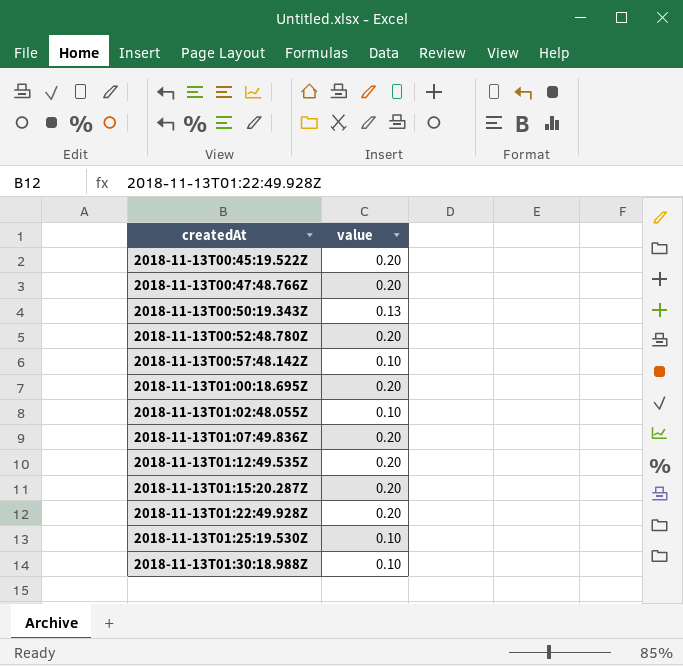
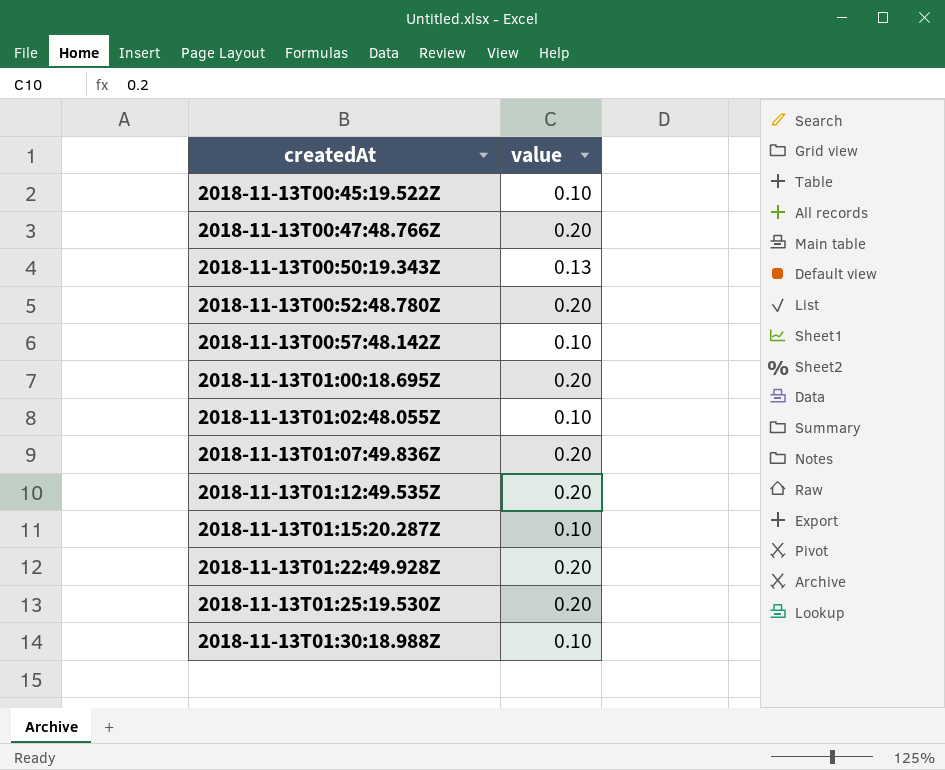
2018-11-13T00:45:19.522Z | value: 0.20 -> 0.10
2018-11-13T01:15:20.287Z | value: 0.20 -> 0.10
2018-11-13T01:25:19.530Z | value: 0.10 -> 0.20

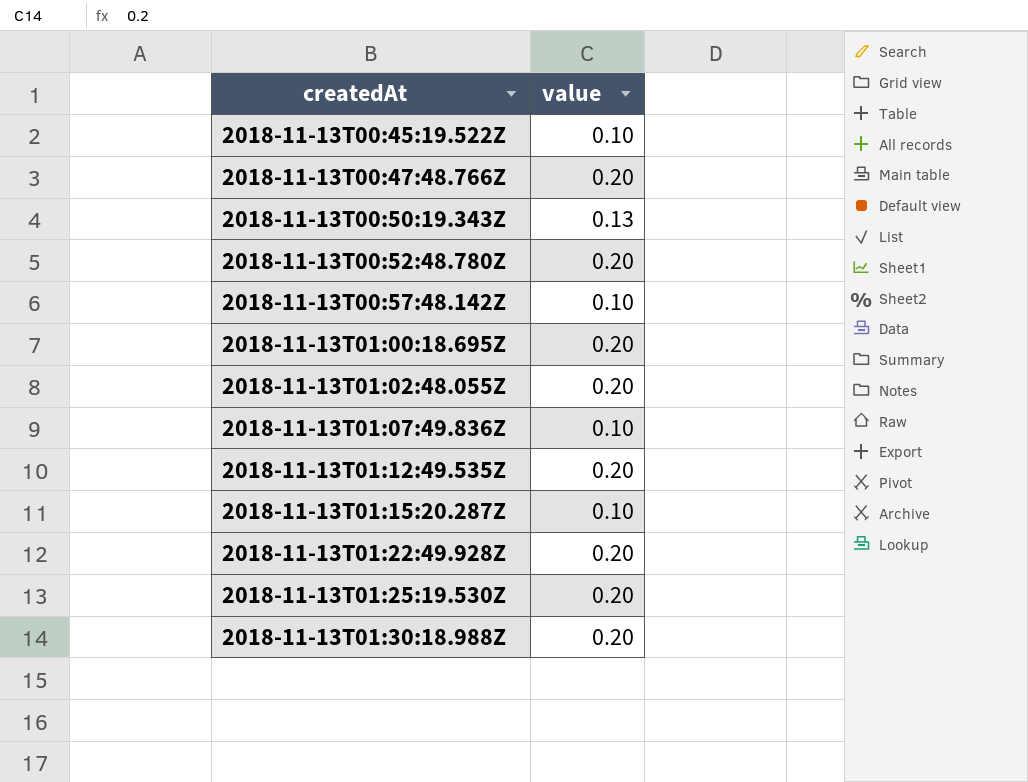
2018-11-13T01:02:48.055Z | value: 0.10 -> 0.20
2018-11-13T01:07:49.836Z | value: 0.20 -> 0.10
2018-11-13T01:30:18.988Z | value: 0.10 -> 0.20

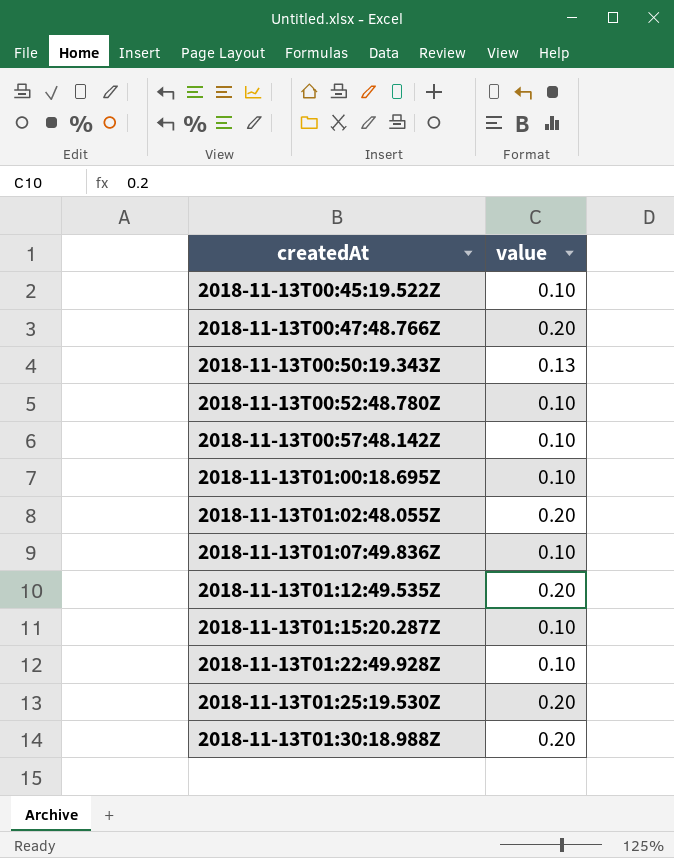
2018-11-13T00:52:48.780Z | value: 0.20 -> 0.10
2018-11-13T01:00:18.695Z | value: 0.20 -> 0.10
2018-11-13T01:22:49.928Z | value: 0.20 -> 0.10

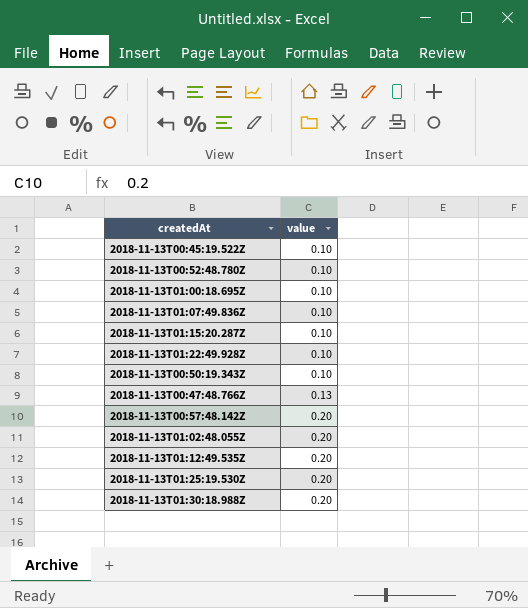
row order: createdAt ascending -> value ascending
2018-11-13T00:50:19.343Z | value: 0.13 -> 0.10
2018-11-13T00:47:48.766Z | value: 0.20 -> 0.13
2018-11-13T00:57:48.142Z | value: 0.10 -> 0.20

